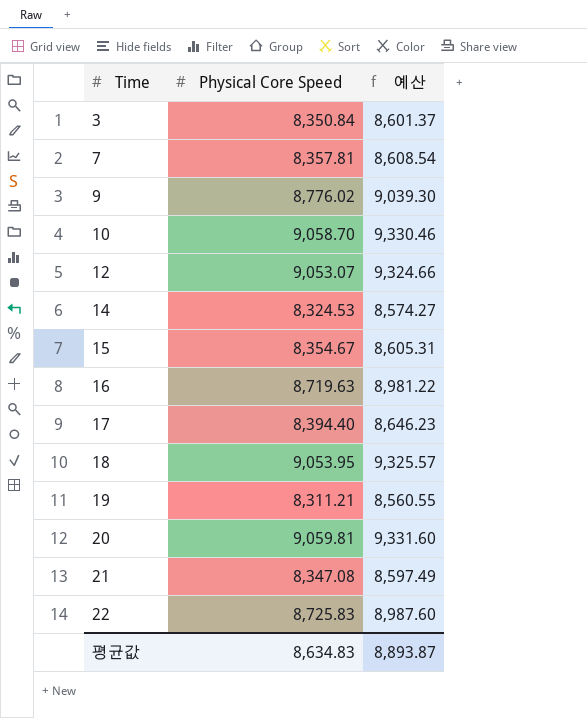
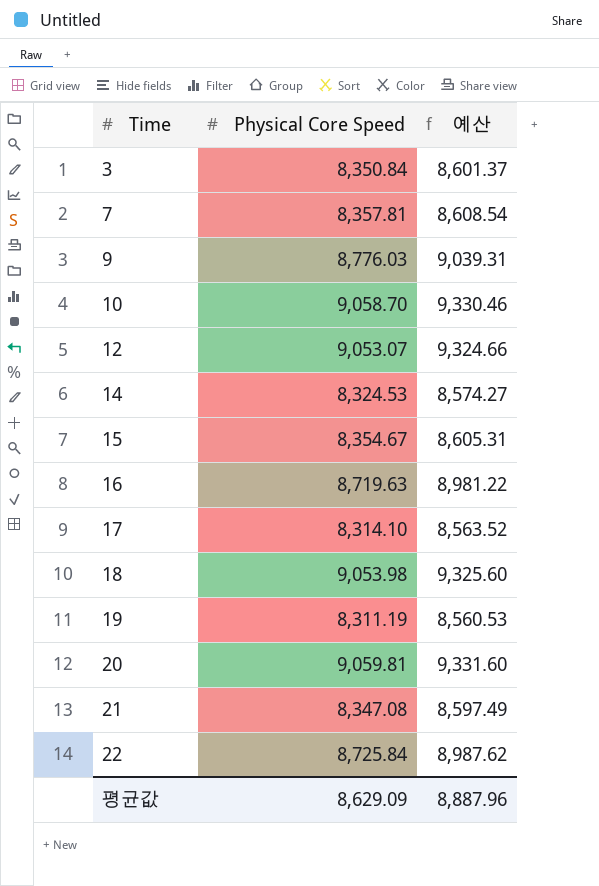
9 | Physical Core Speed: 8,776.02 -> 8,776.03
9 | 예산: 9,039.30 -> 9,039.31
17 | Physical Core Speed: 8,394.40 -> 8,314.10
17 | 예산: 8,646.23 -> 8,563.52
18 | Physical Core Speed: 9,053.95 -> 9,053.98
18 | 예산: 9,325.57 -> 9,325.60
19 | Physical Core Speed: 8,311.21 -> 8,311.19
19 | 예산: 8,560.55 -> 8,560.53
22 | Physical Core Speed: 8,725.83 -> 8,725.84
22 | 예산: 8,987.60 -> 8,987.62
평균값 | Physical Core Speed: 8,634.83 -> 8,629.09
평균값 | 예산: 8,893.87 -> 8,887.96

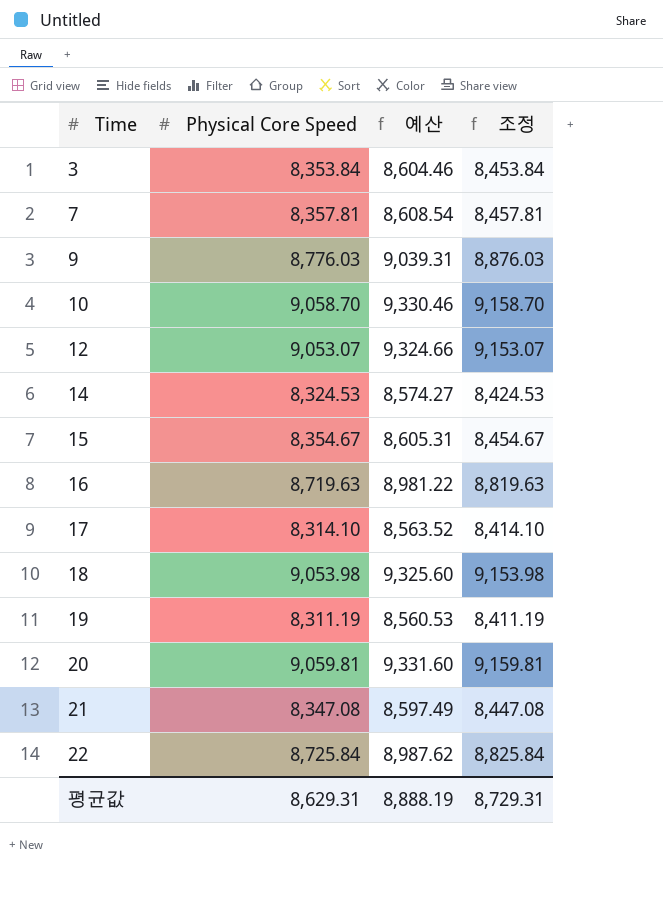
column 조정 | formula: none -> [Physical Core Speed] + 100
3 | Physical Core Speed: 8,350.84 -> 8,353.84
3 | 예산: 8,601.37 -> 8,604.46
평균값 | Physical Core Speed: 8,629.09 -> 8,629.31
평균값 | 예산: 8,887.96 -> 8,888.19

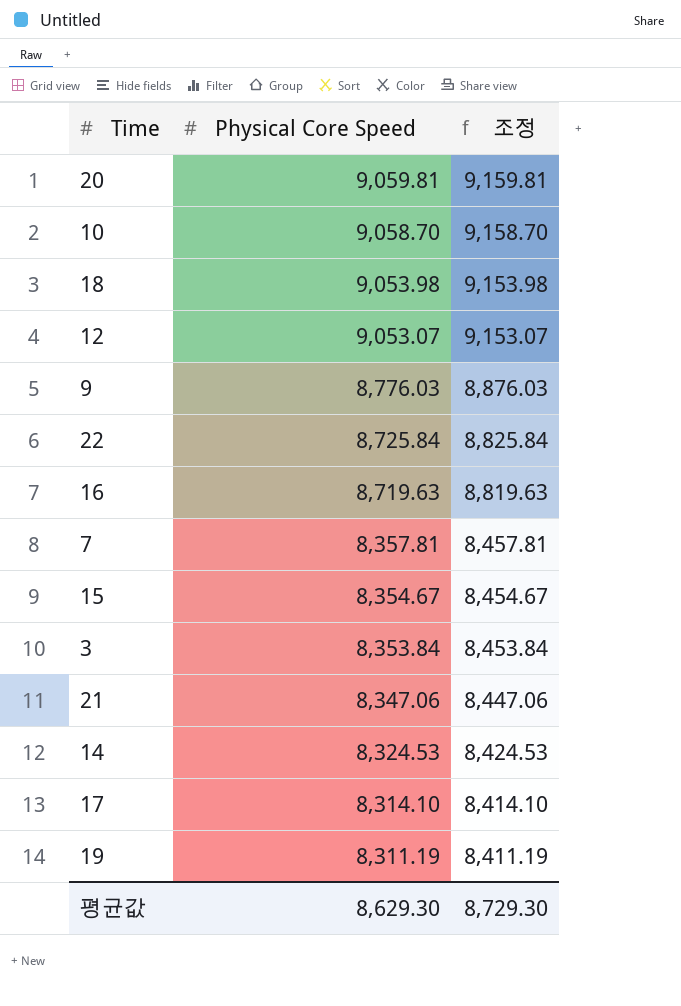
row order: Time ascending -> Physical Core Speed descending
column 예산 | formula: [Physical Core Speed] * 1.03 -> none
21 | Physical Core Speed: 8,347.08 -> 8,347.06
21 | 조정: 8,447.08 -> 8,447.06
평균값 | Physical Core Speed: 8,629.31 -> 8,629.30
평균값 | 조정: 8,729.31 -> 8,729.30

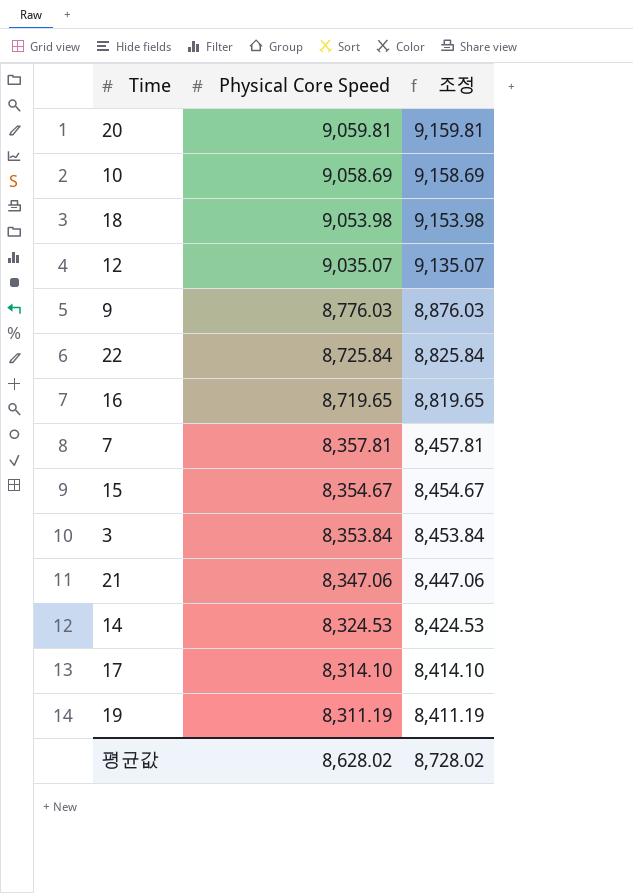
10 | Physical Core Speed: 9,058.70 -> 9,058.69
10 | 조정: 9,158.70 -> 9,158.69
12 | Physical Core Speed: 9,053.07 -> 9,035.07
12 | 조정: 9,153.07 -> 9,135.07
16 | Physical Core Speed: 8,719.63 -> 8,719.65
16 | 조정: 8,819.63 -> 8,819.65
평균값 | Physical Core Speed: 8,629.30 -> 8,628.02
평균값 | 조정: 8,729.30 -> 8,728.02

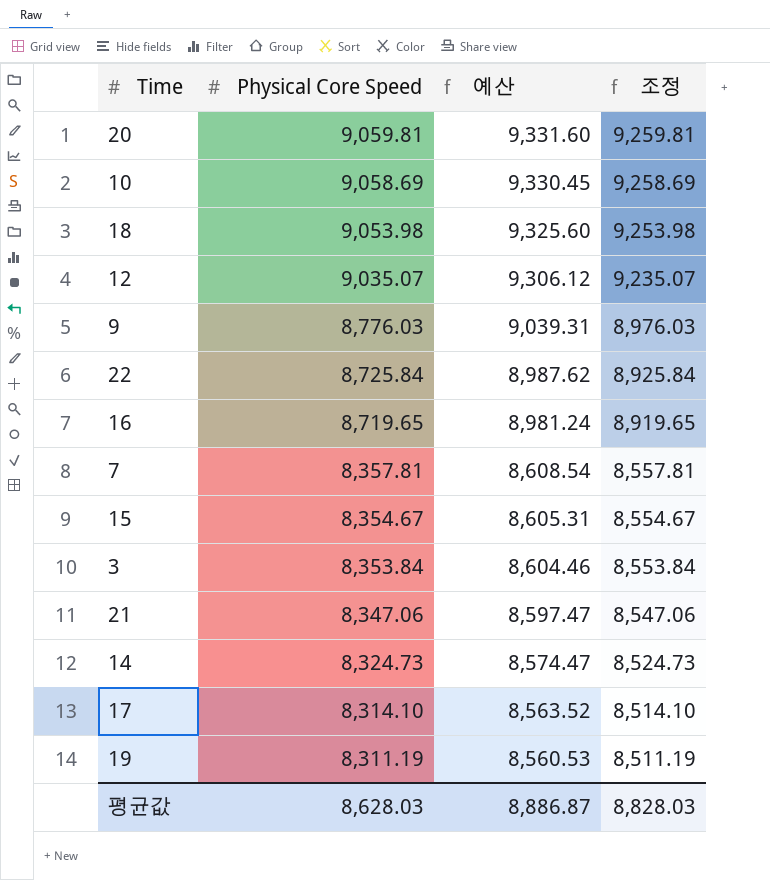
column 예산 | formula: none -> [Physical Core Speed] * 1.03
column 조정 | formula: [Physical Core Speed] + 100 -> [Physical Core Speed] + 200
14 | Physical Core Speed: 8,324.53 -> 8,324.73
평균값 | Physical Core Speed: 8,628.02 -> 8,628.03
평균값 | 조정: 8,728.02 -> 8,828.03

